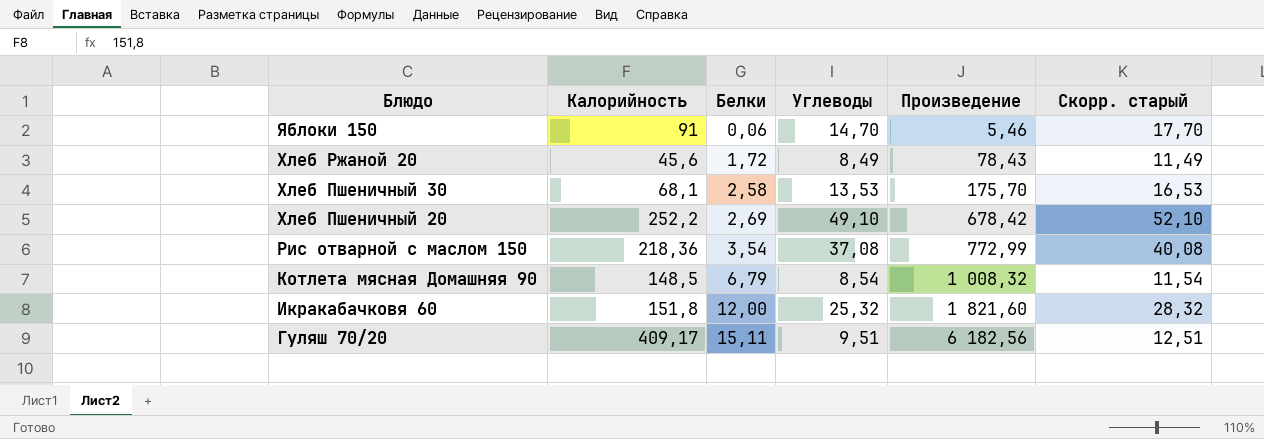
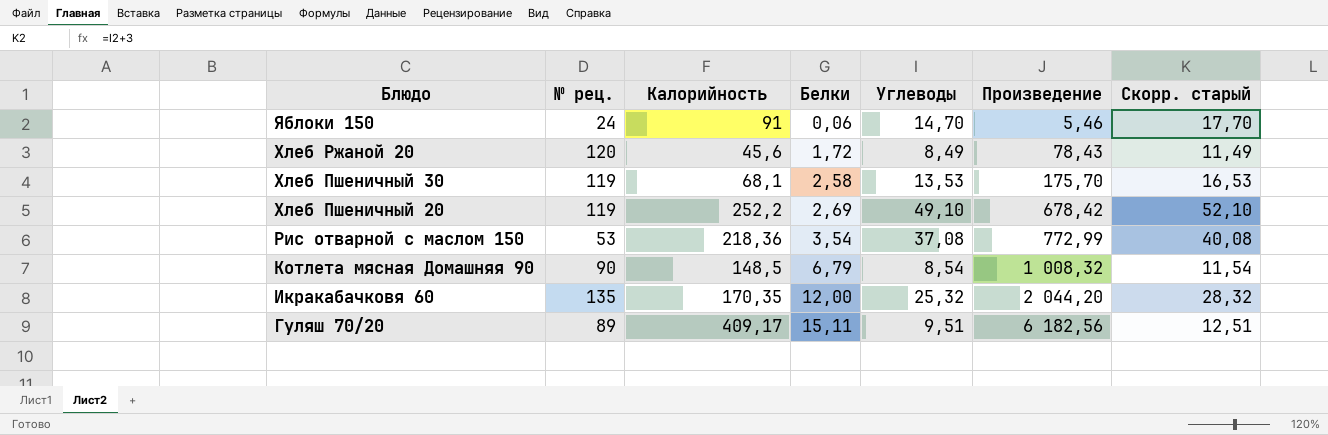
column № рец. | position: none -> 2
Икракабачковя 60 | Калорийность: 151,8 -> 170,35
Икракабачковя 60 | Произведение: 1 821,60 -> 2 044,20

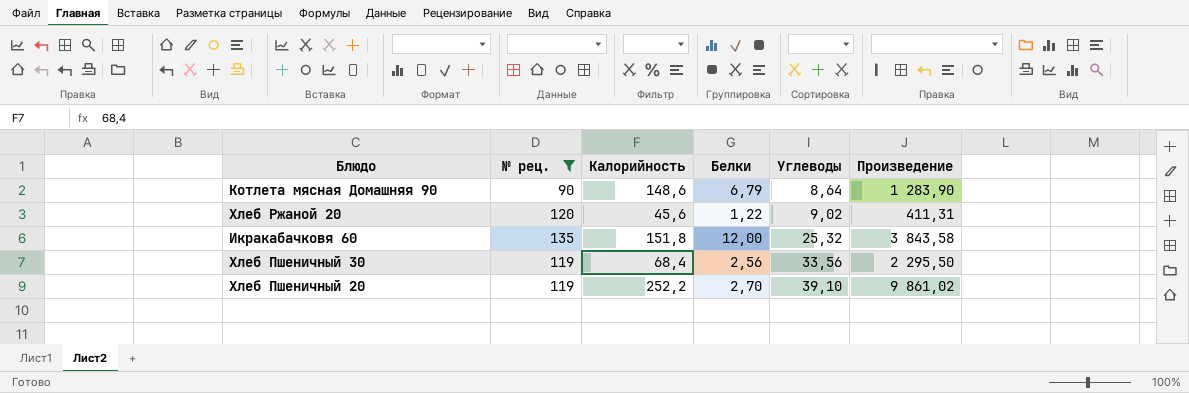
filter: none -> № рец. >= 90
row order: Блюдо descending -> Углеводы ascending
column Скорр. старый | formula: [Углеводы] + 3 -> none
column Произведение | formula: [Калорийность] * [Белки] -> [Калорийность] * [Углеводы]
Котлета мясная Домашняя 90 | Калорийность: 148,5 -> 148,6
Котлета мясная Домашняя 90 | Углеводы: 8,54 -> 8,64
Хлеб Ржаной 20 | Белки: 1,72 -> 1,22
Хлеб Ржаной 20 | Углеводы: 8,49 -> 9,02
Икракабачковя 60 | Калорийность: 170,35 -> 151,8
Хлеб Пшеничный 30 | Калорийность: 68,1 -> 68,4
Хлеб Пшеничный 30 | Белки: 2,58 -> 2,56
Хлеб Пшеничный 30 | Углеводы: 13,53 -> 33,56
Хлеб Пшеничный 20 | Белки: 2,69 -> 2,70
Хлеб Пшеничный 20 | Углеводы: 49,10 -> 39,10

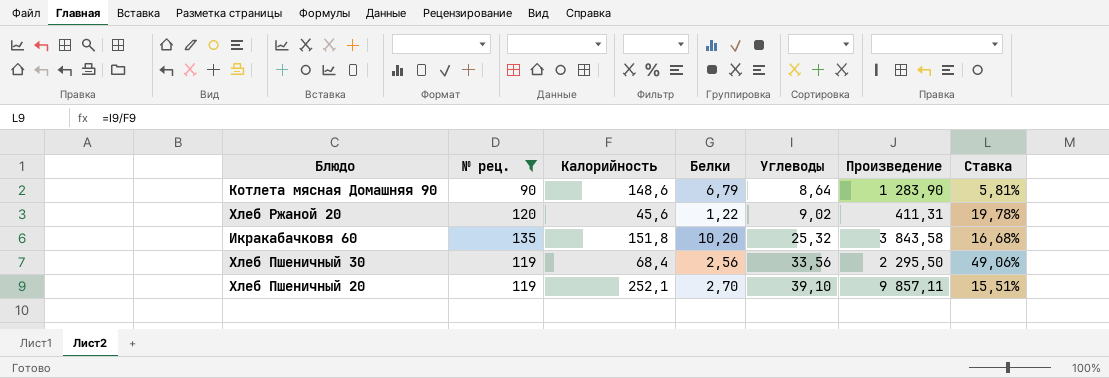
column Ставка | formula: none -> [Углеводы] / [Калорийность]
Икракабачковя 60 | Белки: 12,00 -> 10,20
Хлеб Пшеничный 20 | Калорийность: 252,2 -> 252,1
Хлеб Пшеничный 20 | Произведение: 9 861,02 -> 9 857,11

